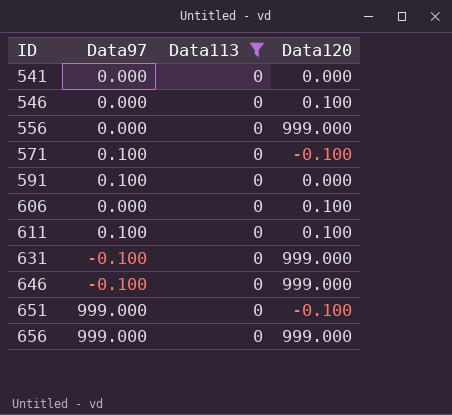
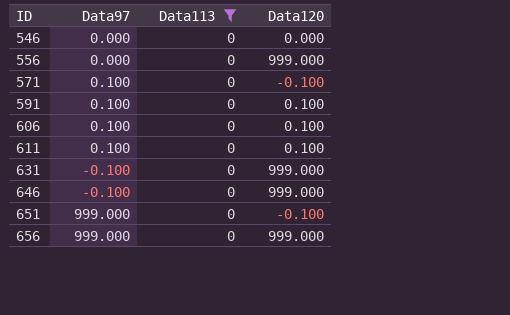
row 541: 0.000 | 0 | 0.000 -> none
546 | Data120: 0.100 -> 0.000
591 | Data120: 0.000 -> 0.100
606 | Data97: 0.000 -> 0.100

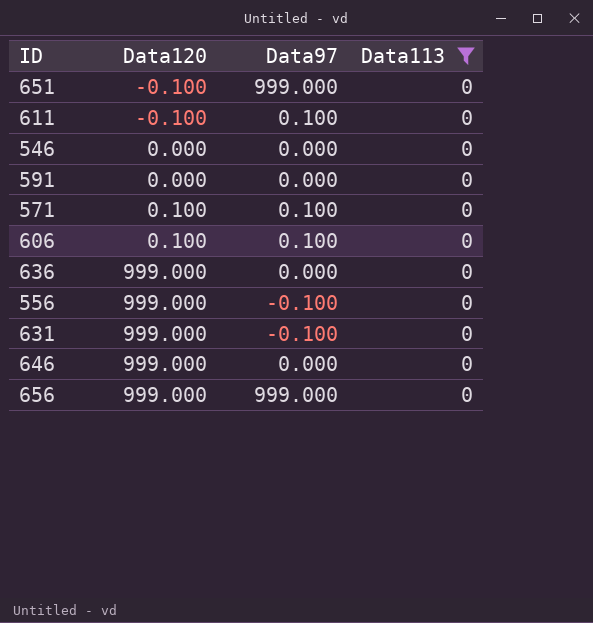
row order: ID ascending -> Data120 ascending
column Data120 | position: 4 -> 2
611 | Data120: 0.100 -> -0.100
591 | Data120: 0.100 -> 0.000
591 | Data97: 0.100 -> 0.000
571 | Data120: -0.100 -> 0.100
row 636: none -> 999.000 | 0.000 | 0
556 | Data97: 0.000 -> -0.100
646 | Data97: -0.100 -> 0.000

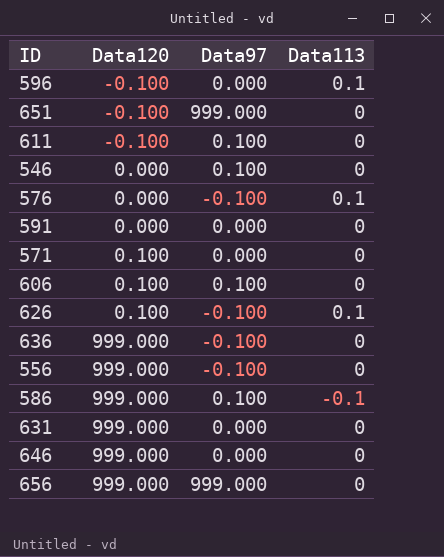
filter: Data113 = 0 -> none
546 | Data97: 0.000 -> 0.100
571 | Data97: 0.100 -> 0.000
636 | Data97: 0.000 -> -0.100
631 | Data97: -0.100 -> 0.000

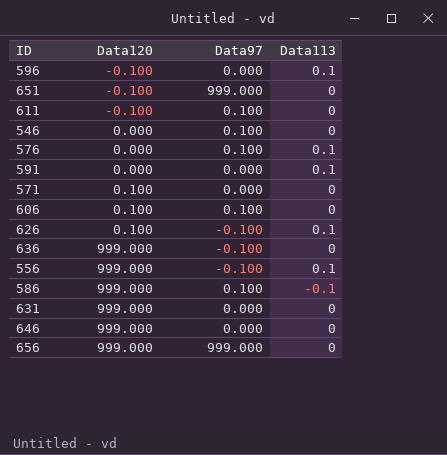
576 | Data97: -0.100 -> 0.100
591 | Data113: 0 -> 0.1
556 | Data113: 0 -> 0.1

